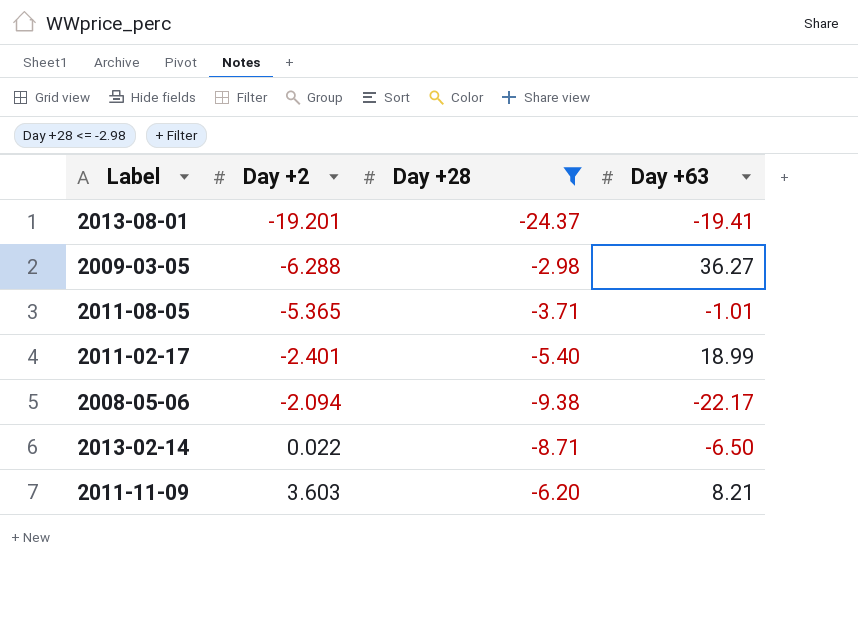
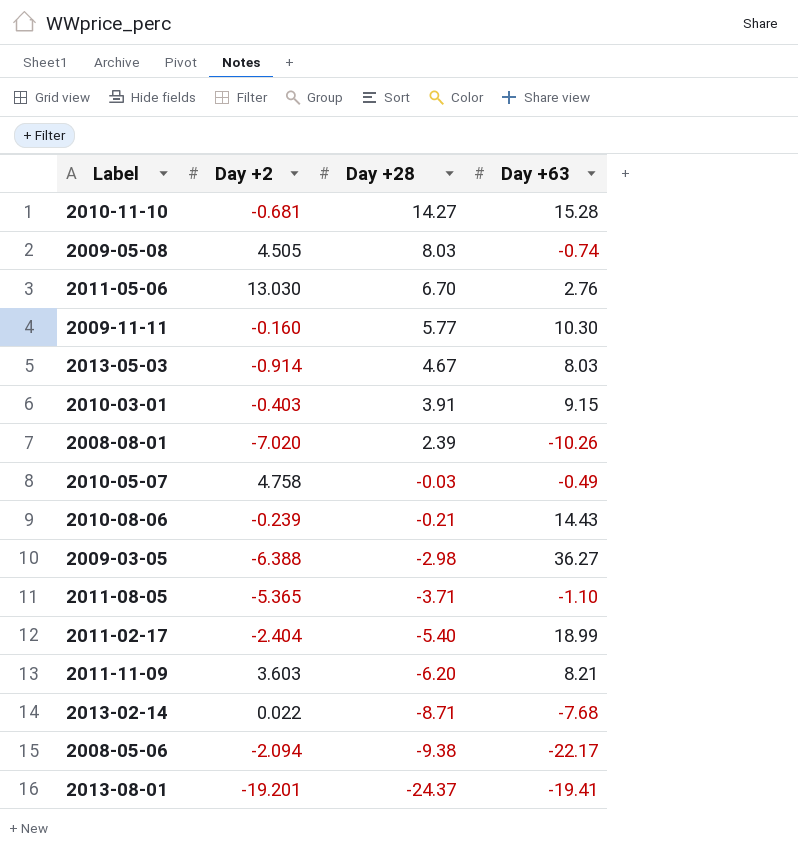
filter: Day +28 <= -2.98 -> none
row order: Day +2 ascending -> Day +28 descending
2009-03-05 | Day +2: -6.288 -> -6.388
2011-08-05 | Day +63: -1.01 -> -1.10
2011-02-17 | Day +2: -2.401 -> -2.404
2013-02-14 | Day +63: -6.50 -> -7.68

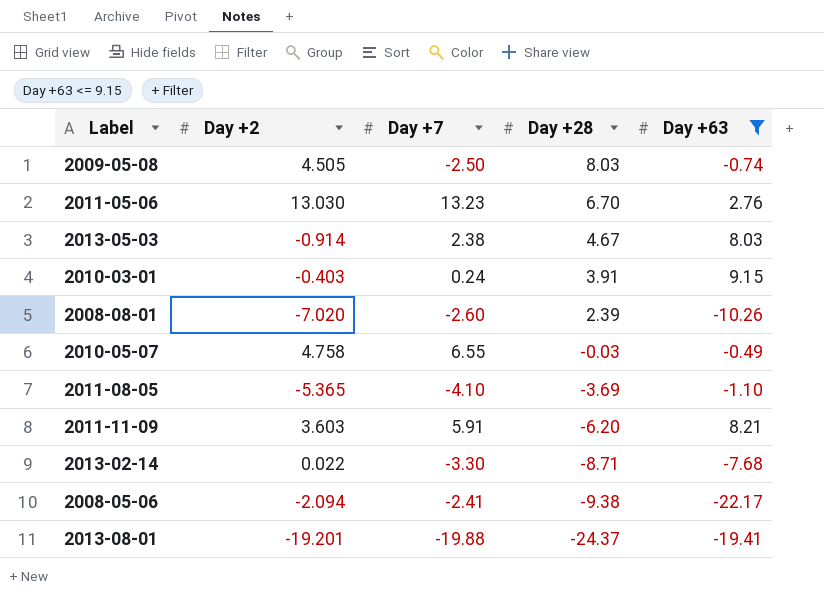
filter: none -> Day +63 <= 9.15
column Day +7 | position: none -> 3
2011-08-05 | Day +28: -3.71 -> -3.69

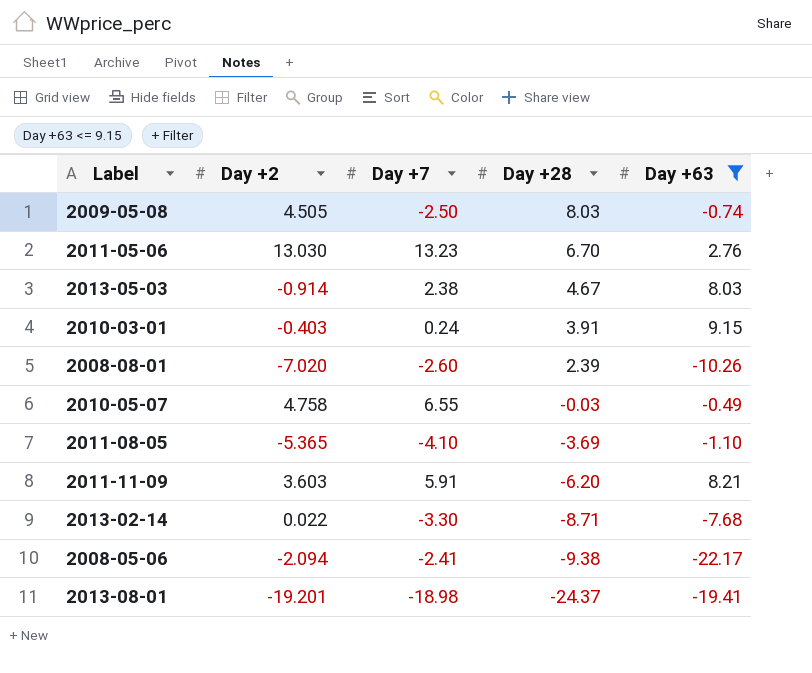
2013-08-01 | Day +7: -19.88 -> -18.98

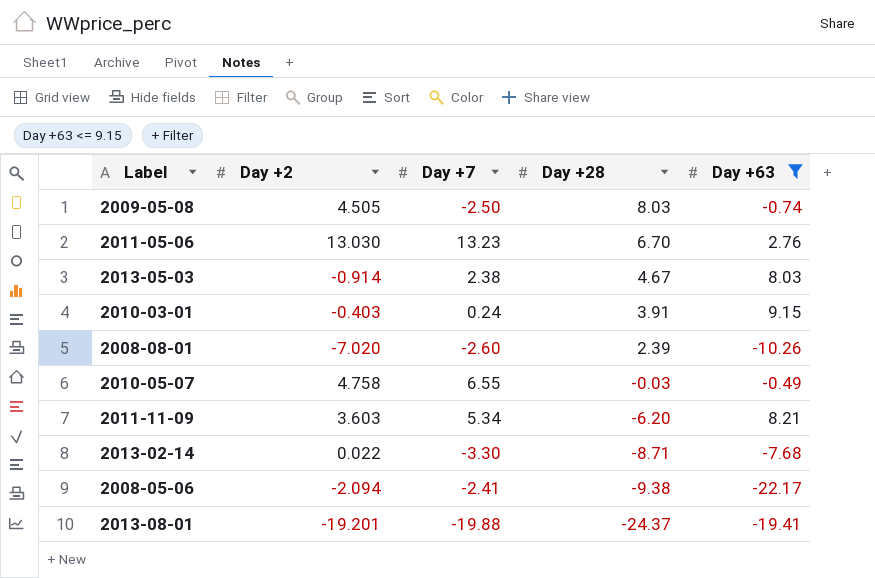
row 2011-08-05: -5.365 | -4.10 | -3.69 | -1.10 -> none
2011-11-09 | Day +7: 5.91 -> 5.34
2013-08-01 | Day +7: -18.98 -> -19.88

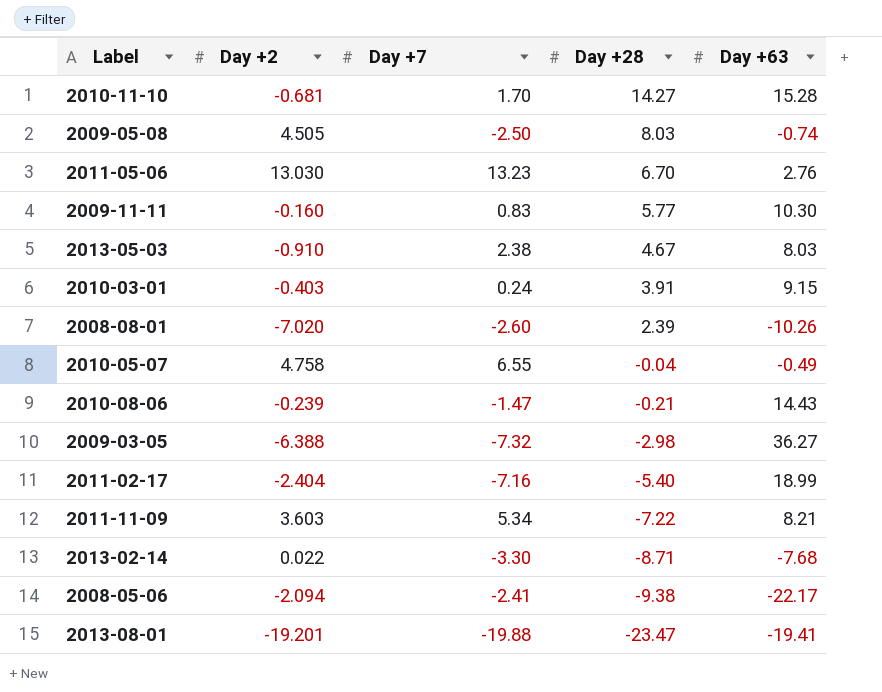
filter: Day +63 <= 9.15 -> none
2013-05-03 | Day +2: -0.914 -> -0.910
2010-05-07 | Day +28: -0.03 -> -0.04
2011-11-09 | Day +28: -6.20 -> -7.22
2013-08-01 | Day +28: -24.37 -> -23.47

